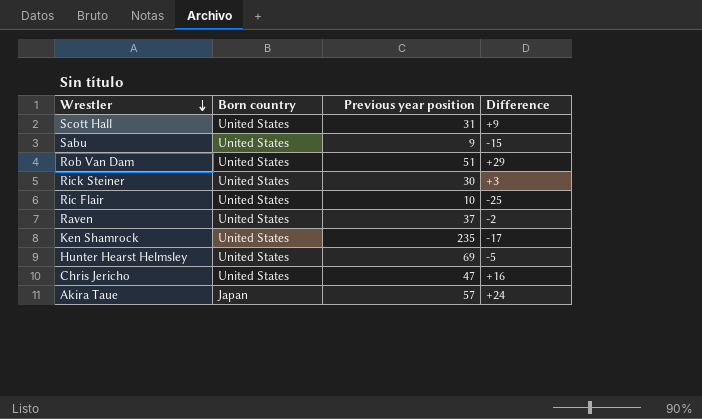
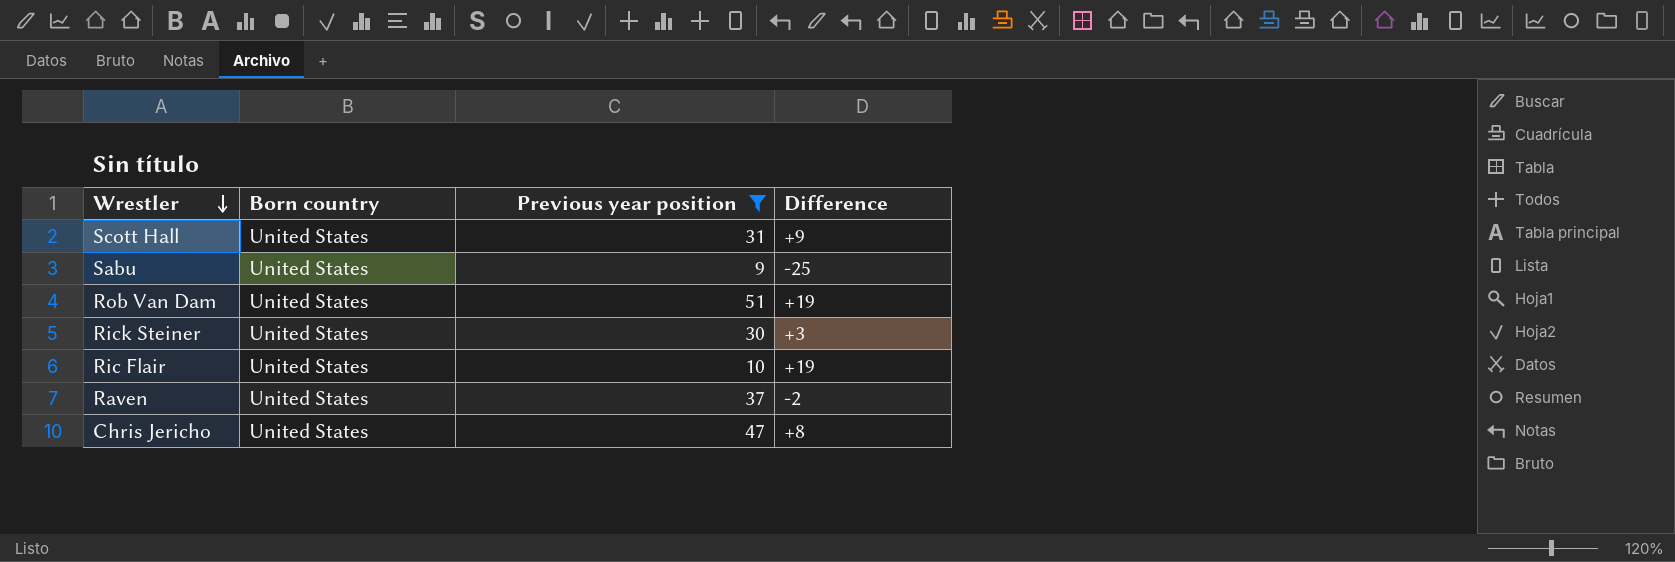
filter: none -> Previous year position <= 51
Sabu | Difference: -15 -> -25
Rob Van Dam | Difference: +29 -> +19
Ric Flair | Difference: -25 -> +19
Chris Jericho | Difference: +16 -> +8

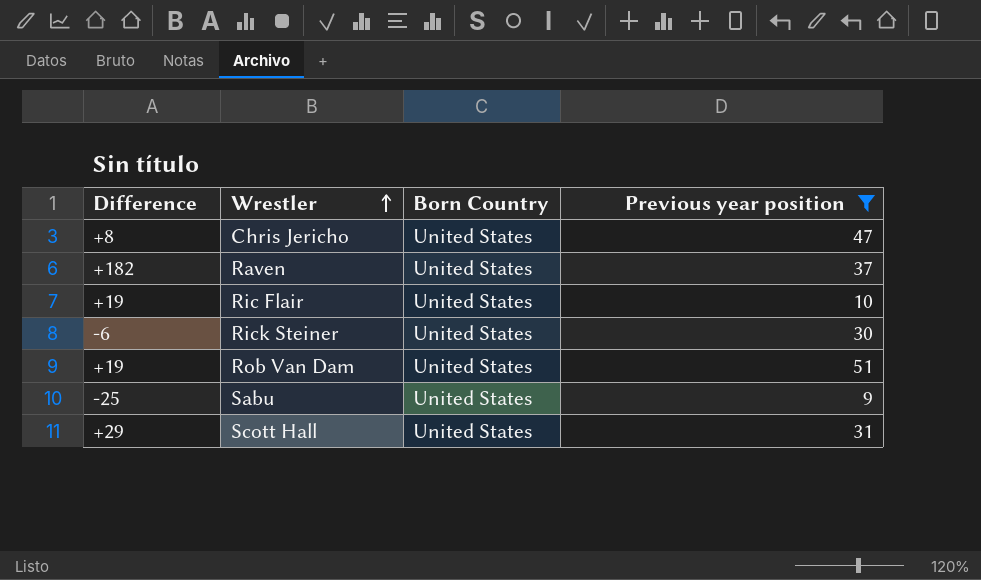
row order: Wrestler descending -> Wrestler ascending
column Difference | position: 4 -> 1
column name: Born country -> Born Country
Raven | Difference: -2 -> +182
Rick Steiner | Difference: +3 -> -6
Scott Hall | Difference: +9 -> +29

